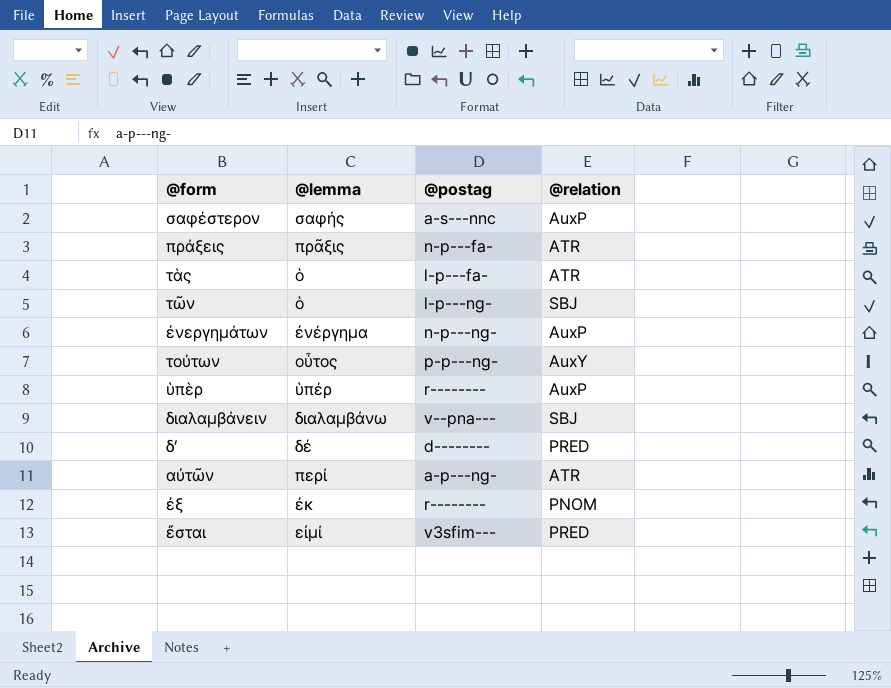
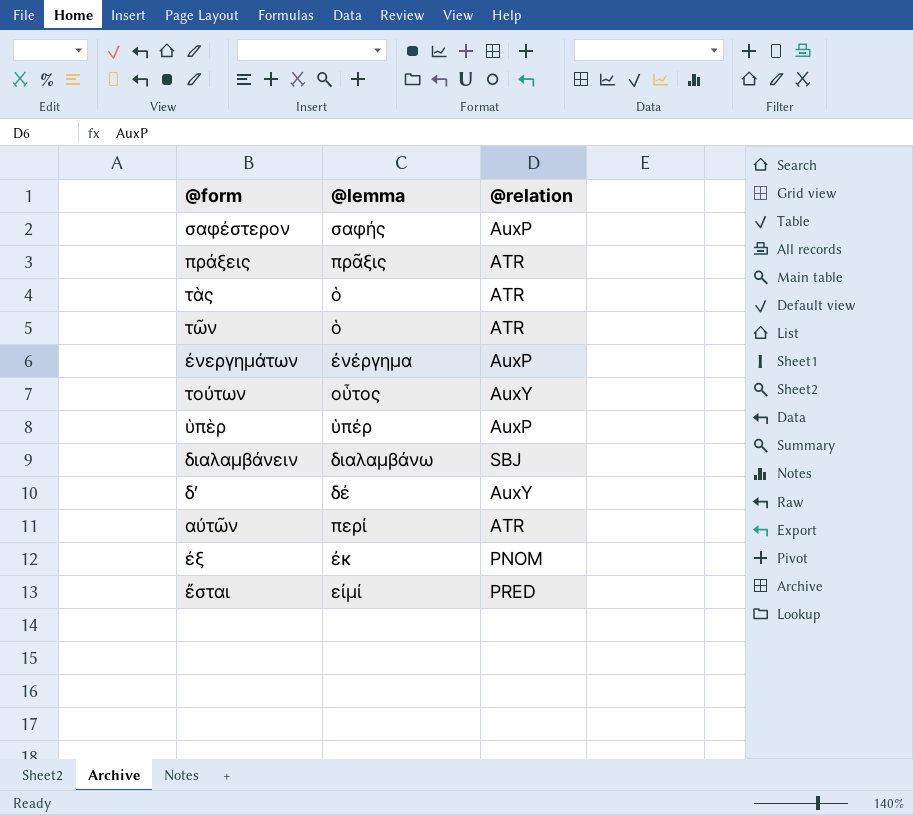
column @postag | position: 3 -> none
τῶν | @relation: SBJ -> ATR
δʼ | @relation: PRED -> AuxY

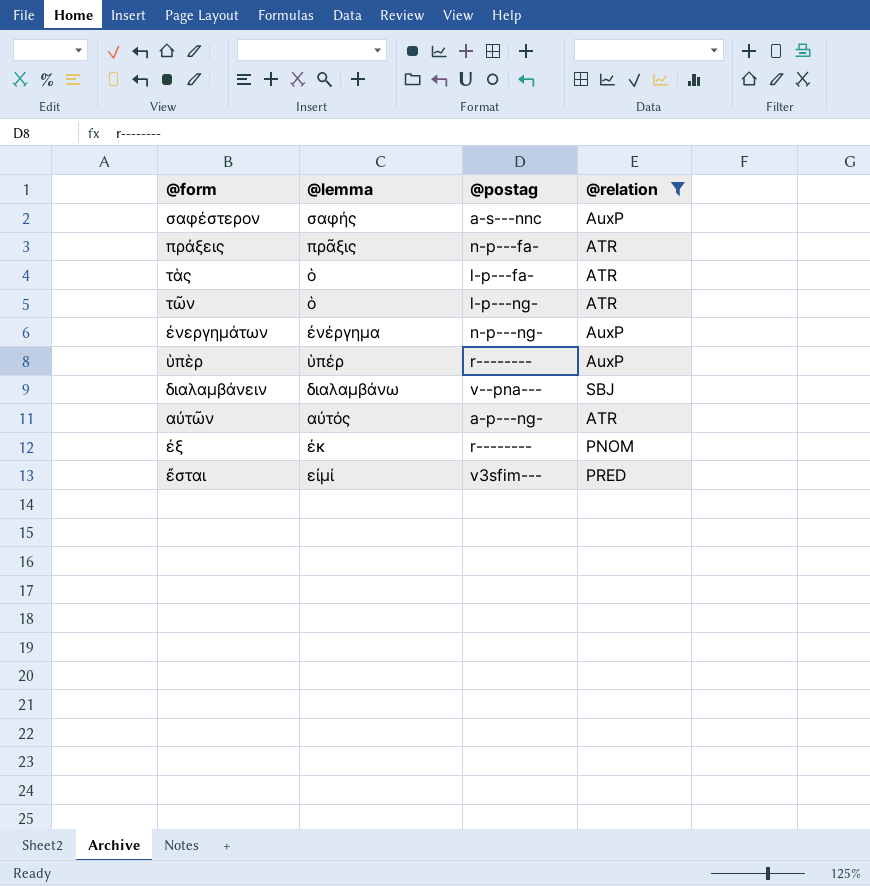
filter: none -> @relation != AuxY
column @postag | position: none -> 3
αὐτῶν | @lemma: περί -> αὐτός

